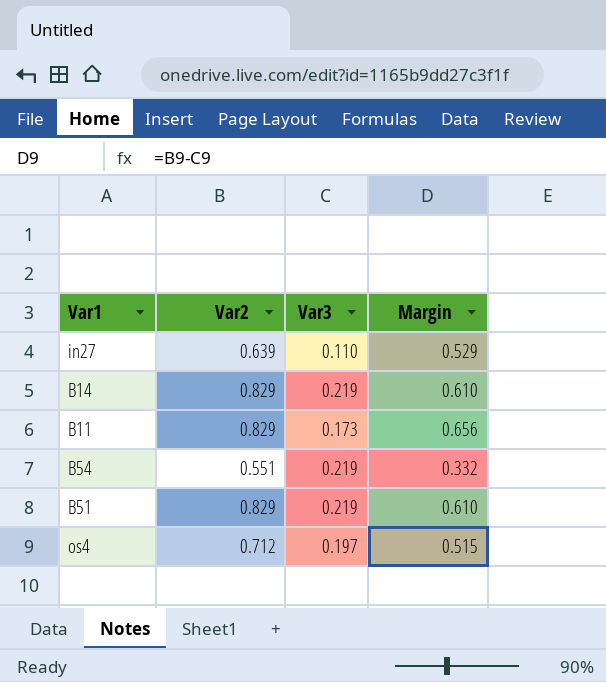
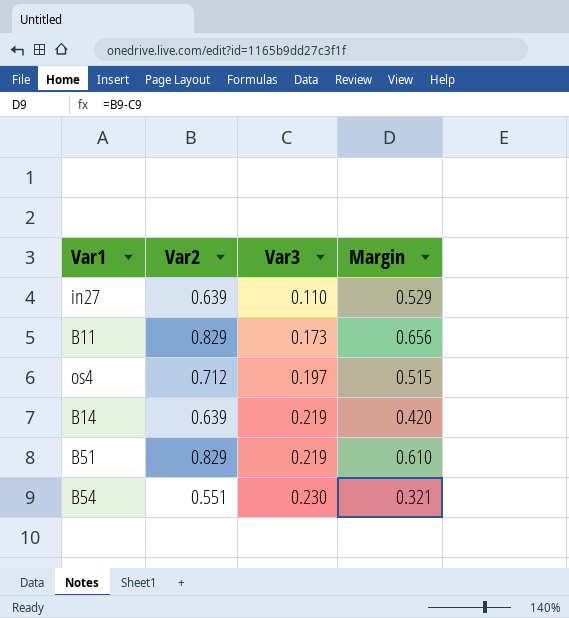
row order: none -> Var3 ascending
B14 | Var2: 0.829 -> 0.639
B14 | Margin: 0.610 -> 0.420
B54 | Var3: 0.219 -> 0.230
B54 | Margin: 0.332 -> 0.321

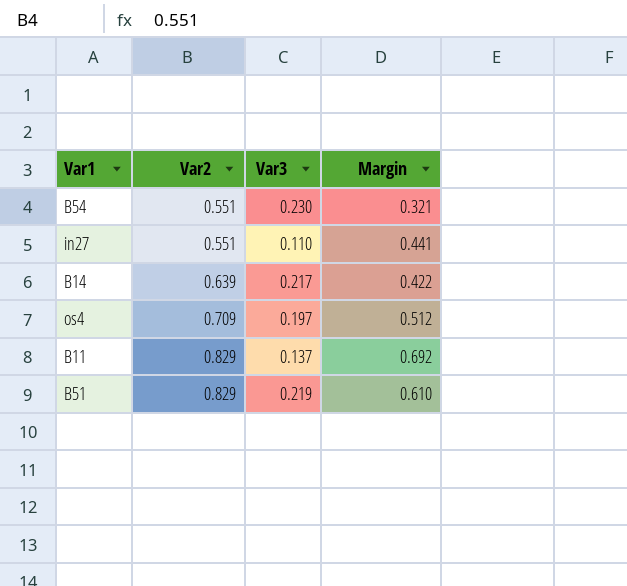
row order: Var3 ascending -> Var2 ascending
in27 | Var2: 0.639 -> 0.551
in27 | Margin: 0.529 -> 0.441
B14 | Var3: 0.219 -> 0.217
B14 | Margin: 0.420 -> 0.422
os4 | Var2: 0.712 -> 0.709
os4 | Margin: 0.515 -> 0.512
B11 | Var3: 0.173 -> 0.137
B11 | Margin: 0.656 -> 0.692

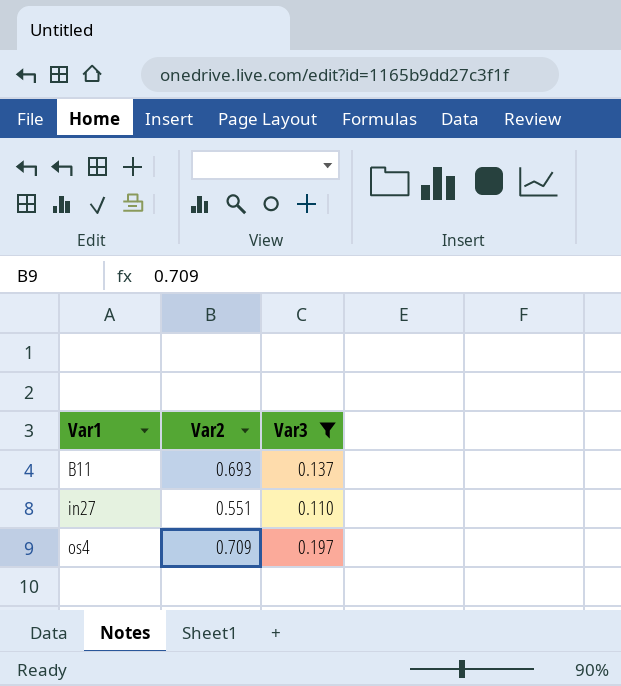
filter: none -> Var3 <= 0.197
row order: Var2 ascending -> Var1 ascending
column Margin | formula: [Var2] - [Var3] -> none
B11 | Var2: 0.829 -> 0.693

